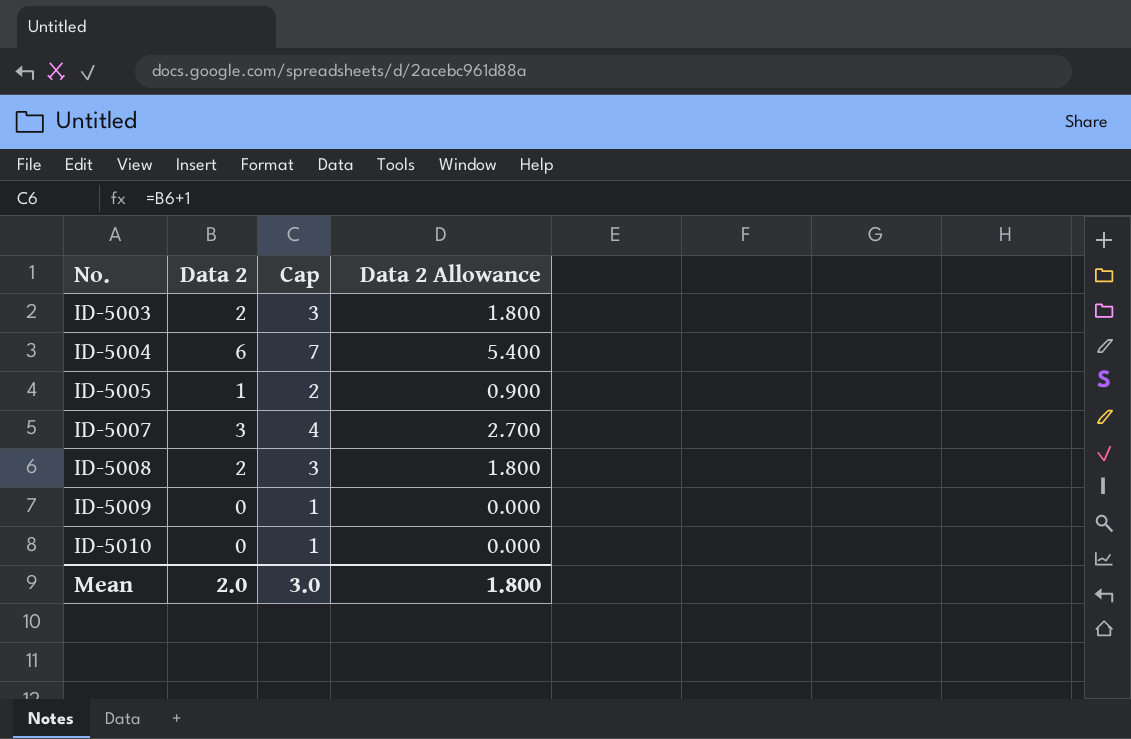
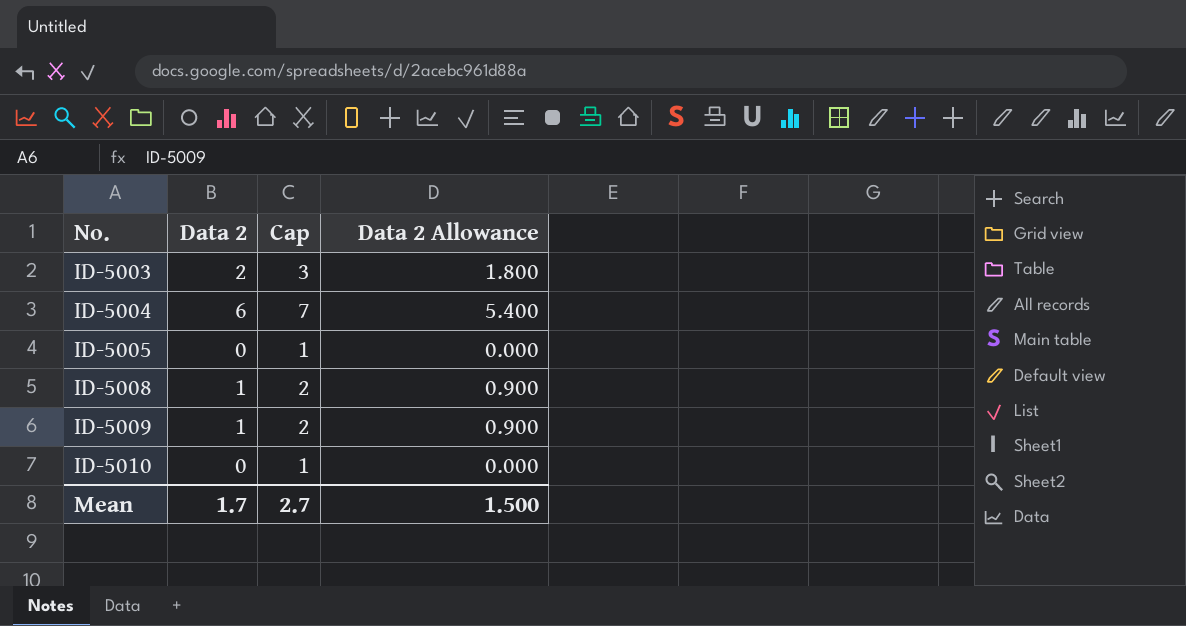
row ID-5007: 3 | 4 | 2.700 -> none
ID-5005 | Data 2: 1 -> 0
ID-5005 | Cap: 2 -> 1
ID-5005 | Data 2 Allowance: 0.900 -> 0.000
ID-5008 | Data 2: 2 -> 1
ID-5008 | Cap: 3 -> 2
ID-5008 | Data 2 Allowance: 1.800 -> 0.900
ID-5009 | Data 2: 0 -> 1
ID-5009 | Cap: 1 -> 2
ID-5009 | Data 2 Allowance: 0.000 -> 0.900
Mean | Data 2: 2.0 -> 1.7
Mean | Cap: 3.0 -> 2.7
Mean | Data 2 Allowance: 1.800 -> 1.500

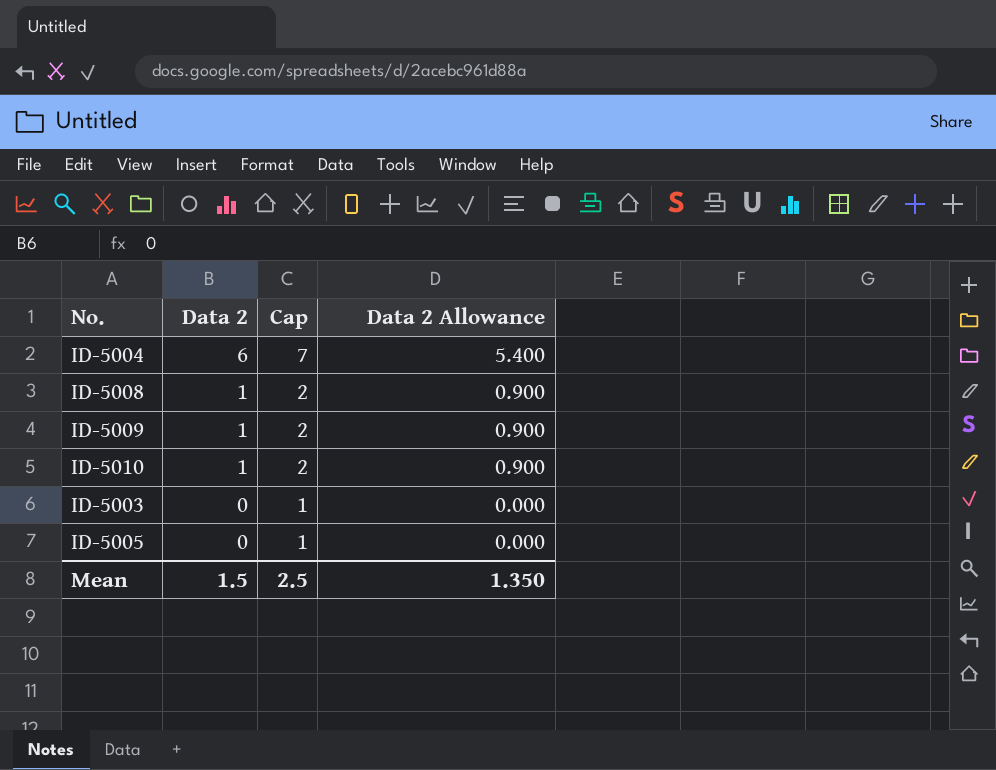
row order: No. ascending -> Data 2 descending
ID-5010 | Data 2: 0 -> 1
ID-5010 | Cap: 1 -> 2
ID-5010 | Data 2 Allowance: 0.000 -> 0.900
ID-5003 | Data 2: 2 -> 0
ID-5003 | Cap: 3 -> 1
ID-5003 | Data 2 Allowance: 1.800 -> 0.000
Mean | Data 2: 1.7 -> 1.5
Mean | Cap: 2.7 -> 2.5
Mean | Data 2 Allowance: 1.500 -> 1.350

